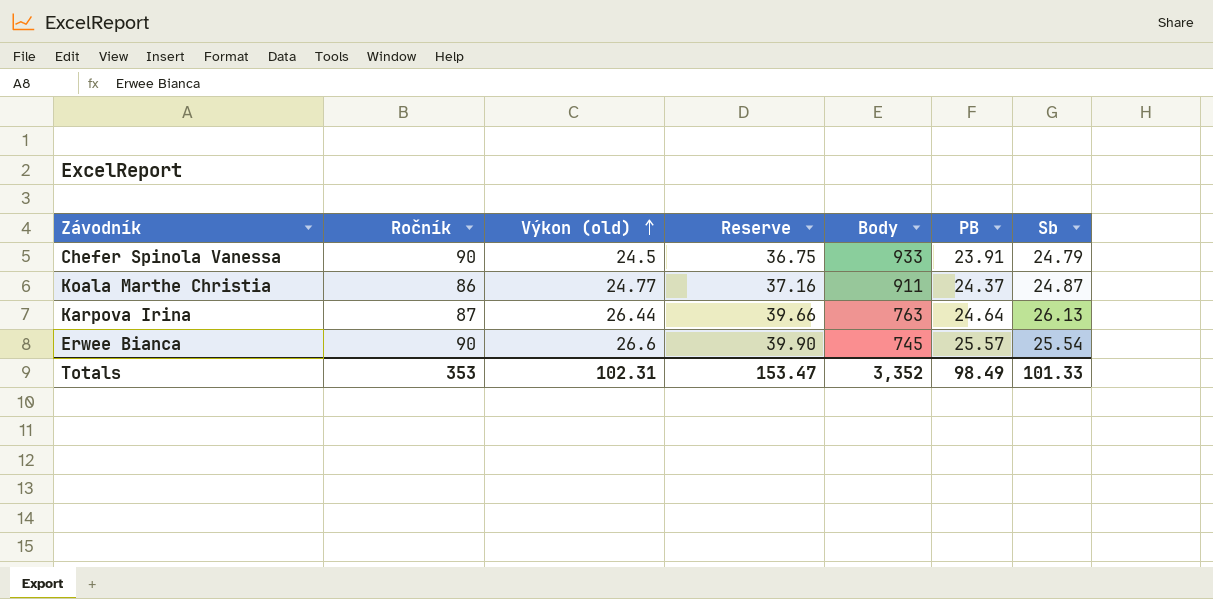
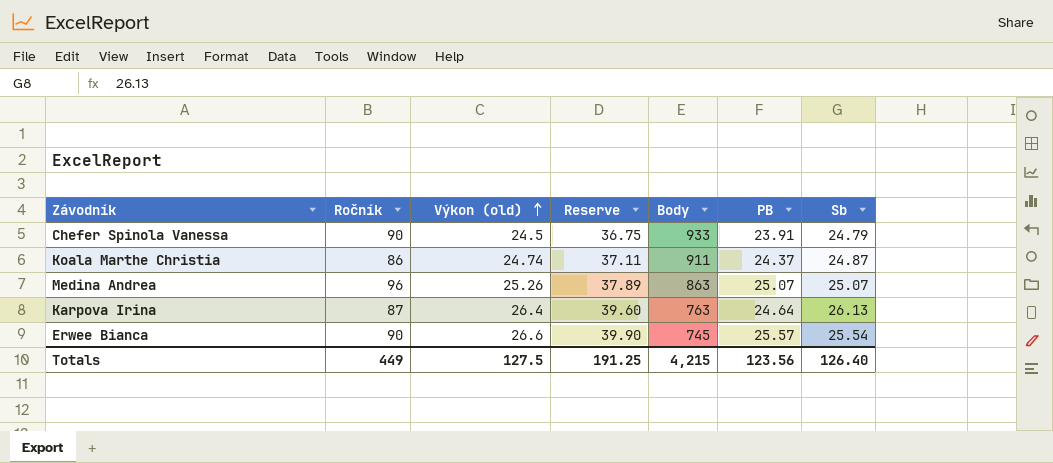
Koala Marthe Christia | Výkon (old): 24.77 -> 24.74
Koala Marthe Christia | Reserve: 37.16 -> 37.11
row Medina Andrea: none -> 96 | 25.26 | 37.89 | 863 | 25.07 | 25.07
Karpova Irina | Výkon (old): 26.44 -> 26.4
Karpova Irina | Reserve: 39.66 -> 39.60
Totals | Ročník: 353 -> 449
Totals | Výkon (old): 102.31 -> 127.5
Totals | Reserve: 153.47 -> 191.25
Totals | Body: 3,352 -> 4,215
Totals | PB: 98.49 -> 123.56
Totals | Sb: 101.33 -> 126.40

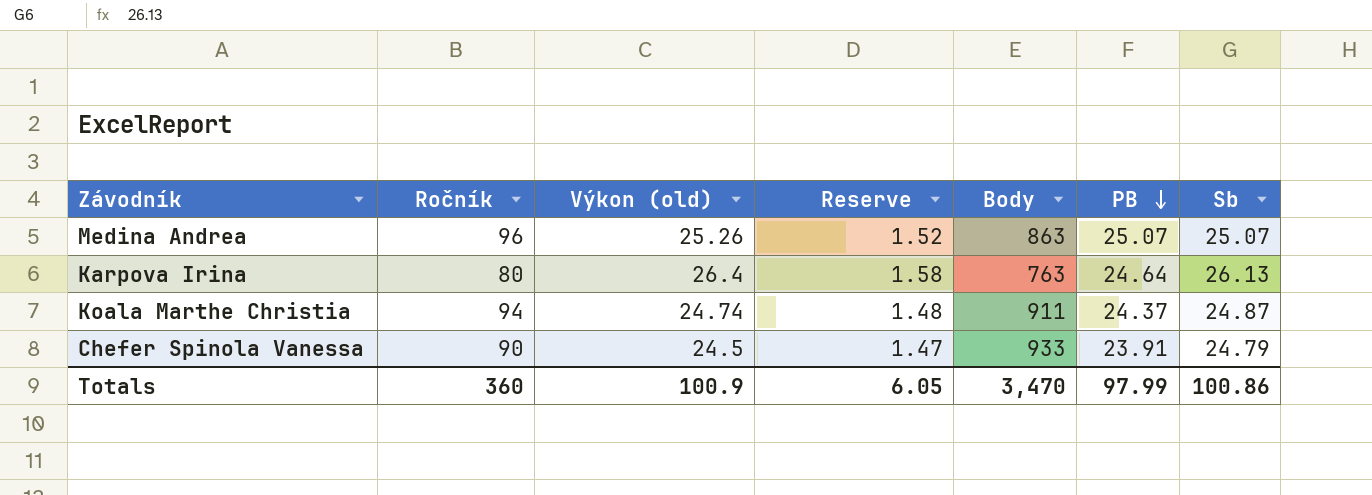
row order: Výkon (old) ascending -> PB descending
column Reserve | formula: [Výkon (old)] * 1.5 -> [Výkon (old)] * 0.06
row Erwee Bianca: 90 | 26.6 | 39.90 | 745 | 25.57 | 25.54 -> none
Karpova Irina | Ročník: 87 -> 80
Koala Marthe Christia | Ročník: 86 -> 94
Totals | Ročník: 449 -> 360
Totals | Výkon (old): 127.5 -> 100.9
Totals | Reserve: 191.25 -> 6.05
Totals | Body: 4,215 -> 3,470
Totals | PB: 123.56 -> 97.99
Totals | Sb: 126.40 -> 100.86

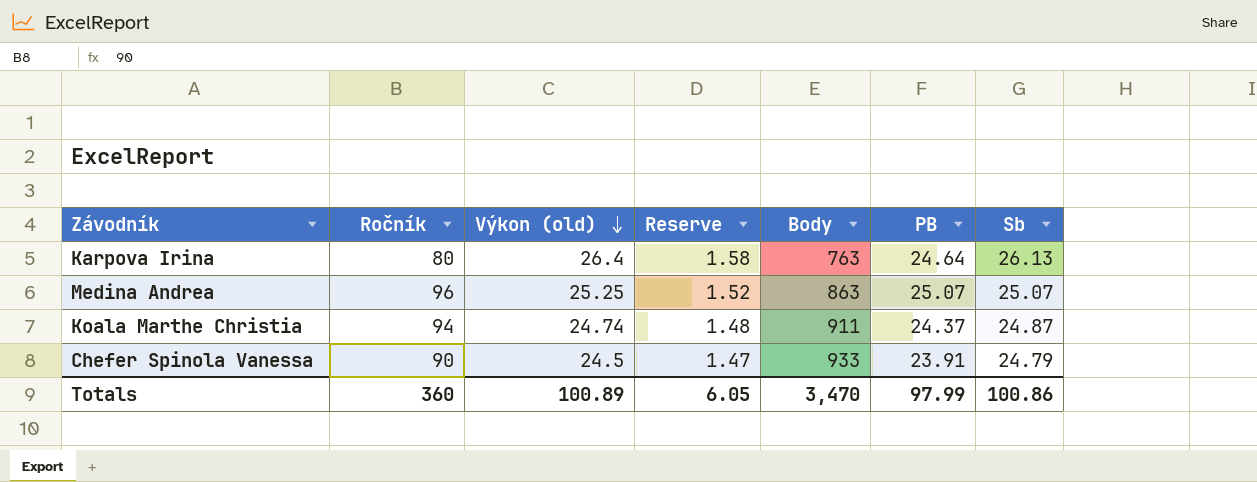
row order: PB descending -> Výkon (old) descending
Medina Andrea | Výkon (old): 25.26 -> 25.25
Totals | Výkon (old): 100.9 -> 100.89

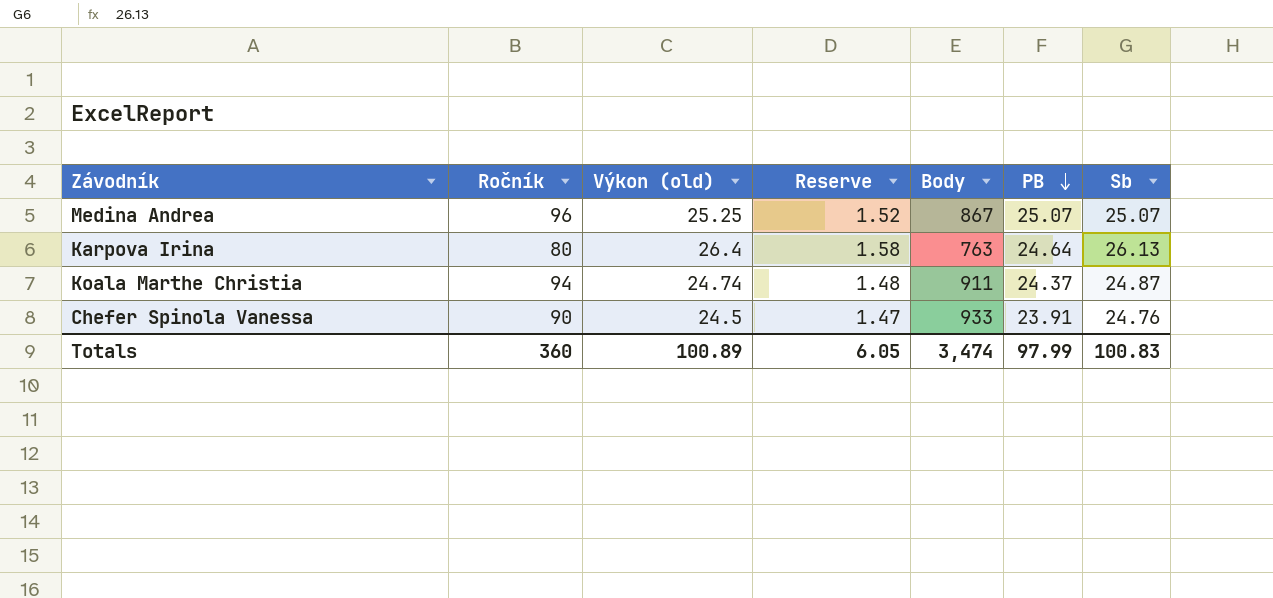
row order: Výkon (old) descending -> PB descending
Medina Andrea | Body: 863 -> 867
Chefer Spinola Vanessa | Sb: 24.79 -> 24.76
Totals | Body: 3,470 -> 3,474
Totals | Sb: 100.86 -> 100.83

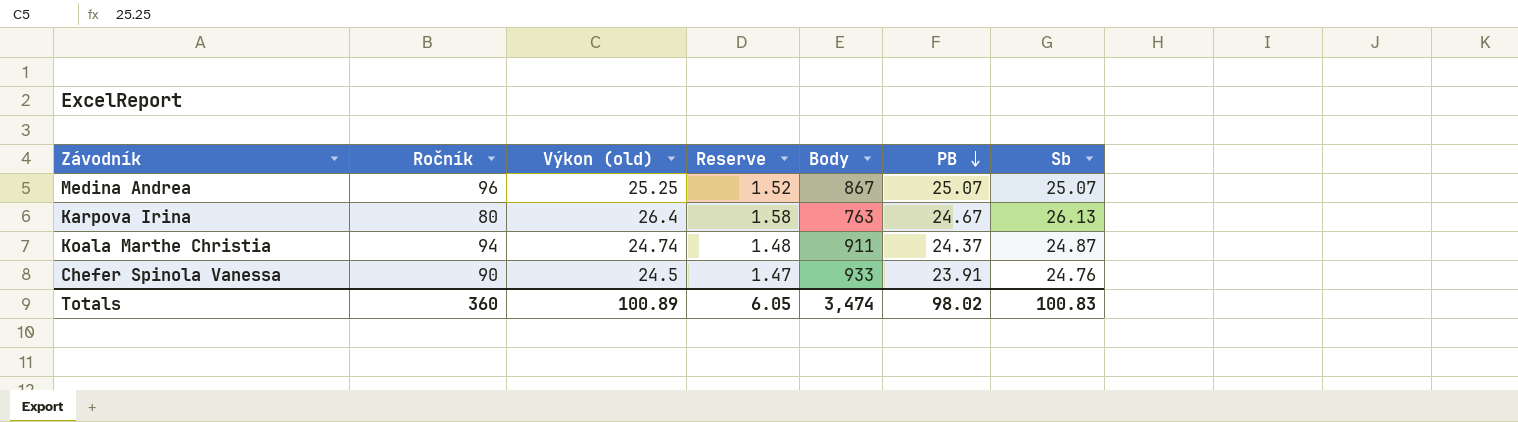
Karpova Irina | PB: 24.64 -> 24.67
Totals | PB: 97.99 -> 98.02

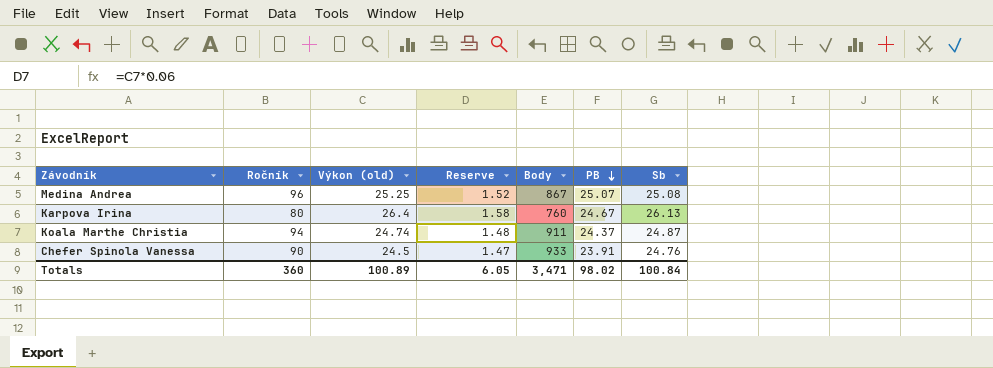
Medina Andrea | Sb: 25.07 -> 25.08
Karpova Irina | Body: 763 -> 760
Totals | Body: 3,474 -> 3,471
Totals | Sb: 100.83 -> 100.84

